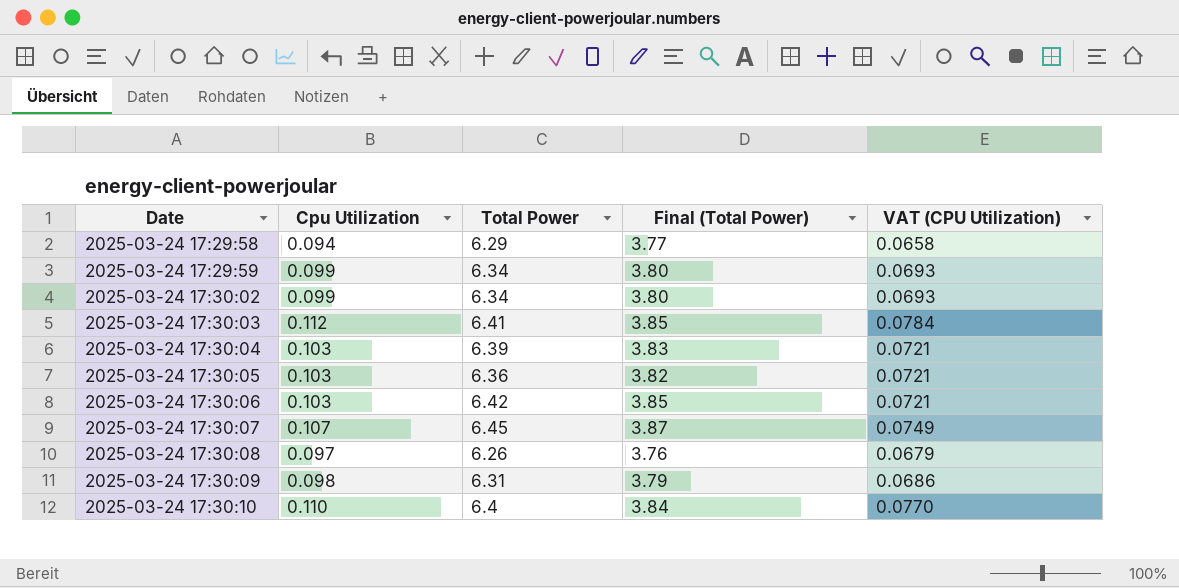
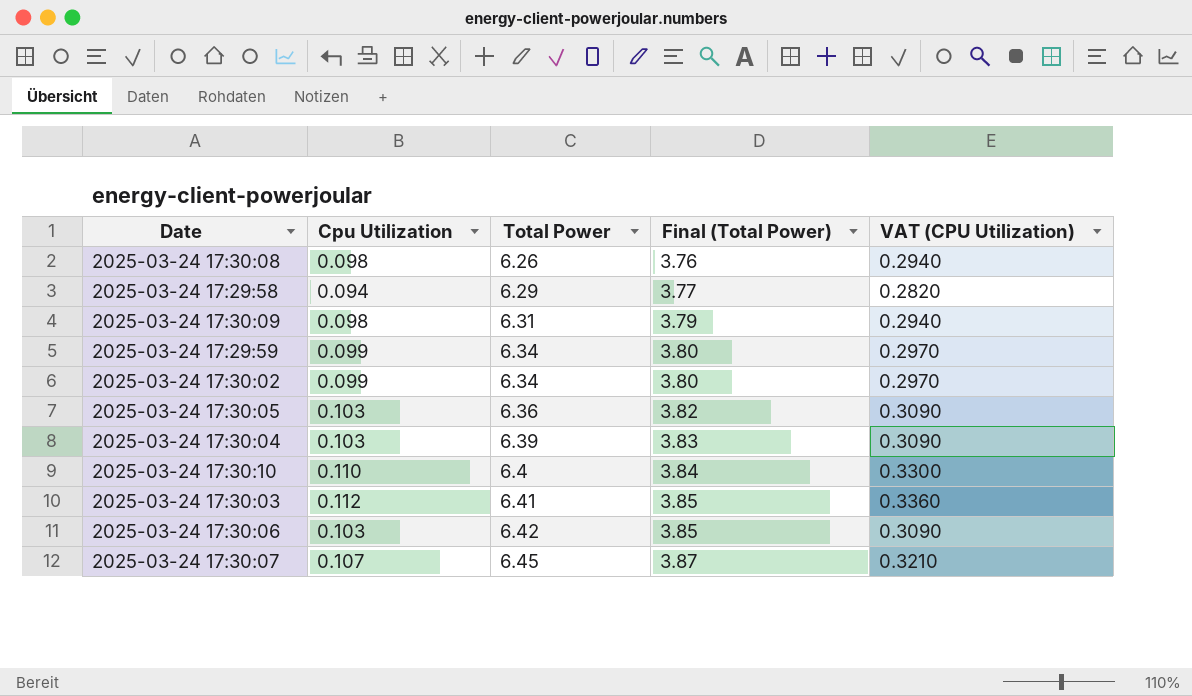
row order: Date ascending -> Total Power ascending
column VAT (CPU Utilization) | formula: [Cpu Utilization] * 0.7 -> [Cpu Utilization] * 3
2025-03-24 17:30:08 | Cpu Utilization: 0.097 -> 0.098

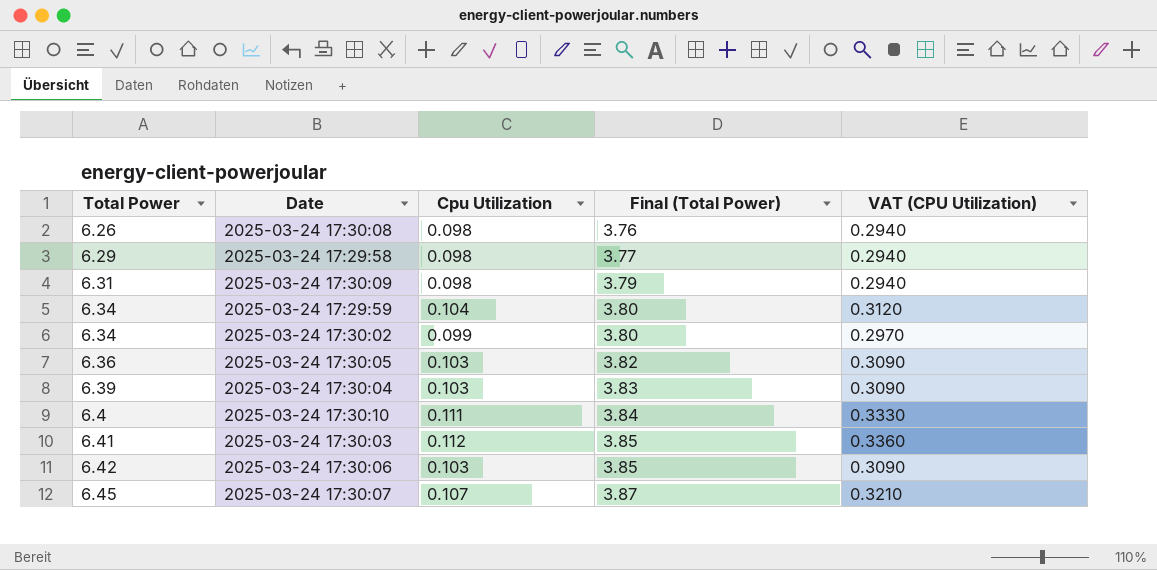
column Total Power | position: 3 -> 1
2025-03-24 17:29:58 | Cpu Utilization: 0.094 -> 0.098
2025-03-24 17:29:58 | VAT (CPU Utilization): 0.2820 -> 0.2940
2025-03-24 17:29:59 | Cpu Utilization: 0.099 -> 0.104
2025-03-24 17:29:59 | VAT (CPU Utilization): 0.2970 -> 0.3120
2025-03-24 17:30:10 | Cpu Utilization: 0.110 -> 0.111
2025-03-24 17:30:10 | VAT (CPU Utilization): 0.3300 -> 0.3330

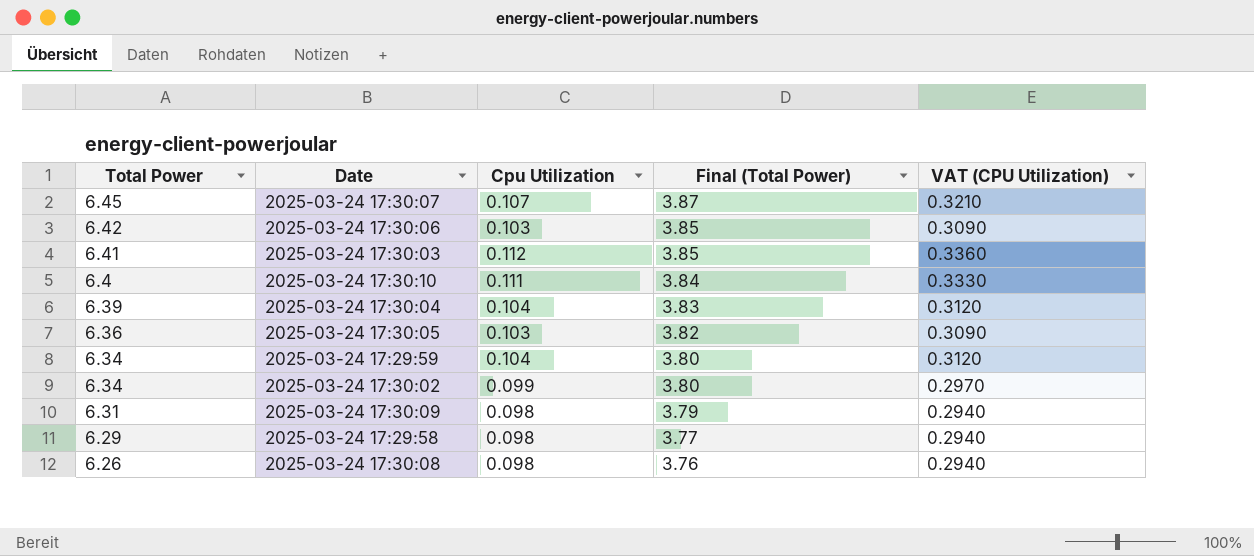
row order: Total Power ascending -> Total Power descending
2025-03-24 17:30:04 | Cpu Utilization: 0.103 -> 0.104
2025-03-24 17:30:04 | VAT (CPU Utilization): 0.3090 -> 0.3120

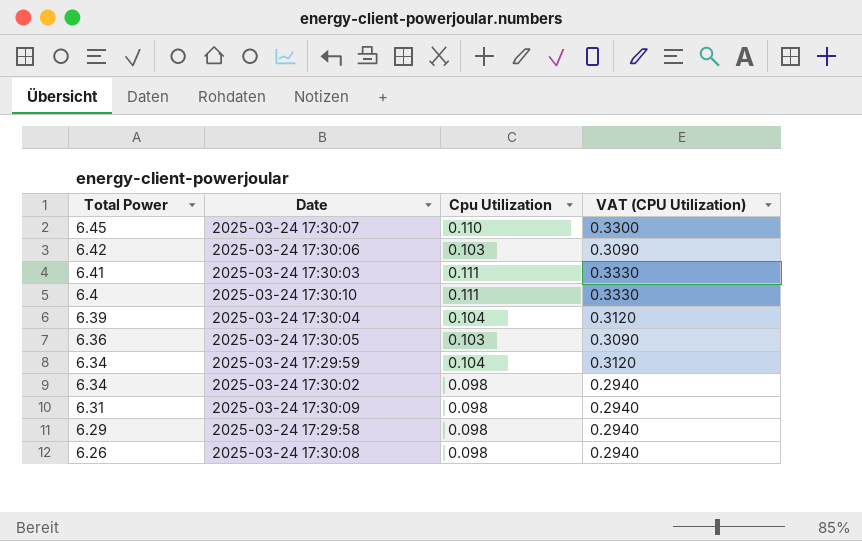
column Final (Total Power) | formula: [Total Power] * 0.6 -> none
2025-03-24 17:30:07 | Cpu Utilization: 0.107 -> 0.110
2025-03-24 17:30:07 | VAT (CPU Utilization): 0.3210 -> 0.3300
2025-03-24 17:30:03 | Cpu Utilization: 0.112 -> 0.111
2025-03-24 17:30:03 | VAT (CPU Utilization): 0.3360 -> 0.3330
2025-03-24 17:30:02 | Cpu Utilization: 0.099 -> 0.098
2025-03-24 17:30:02 | VAT (CPU Utilization): 0.2970 -> 0.2940

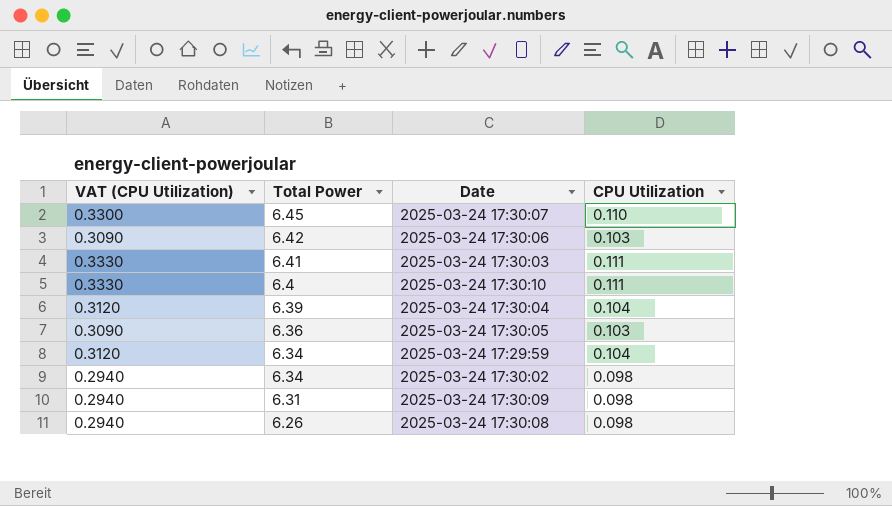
column VAT (CPU Utilization) | position: 4 -> 1
column name: Cpu Utilization -> CPU Utilization
row 2025-03-24 17:29:58: 6.29 | 0.098 | 0.2940 -> none

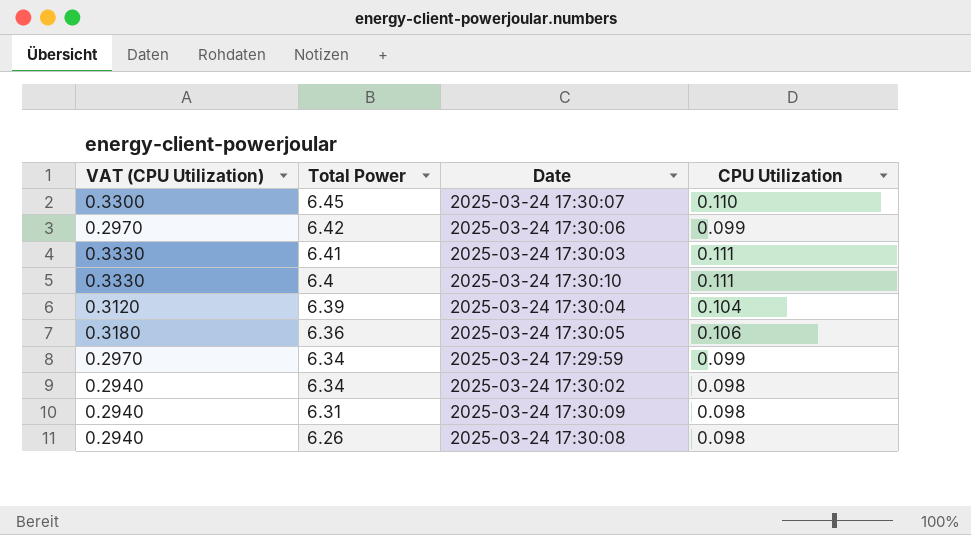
2025-03-24 17:30:06 | VAT (CPU Utilization): 0.3090 -> 0.2970
2025-03-24 17:30:06 | CPU Utilization: 0.103 -> 0.099
2025-03-24 17:30:05 | VAT (CPU Utilization): 0.3090 -> 0.3180
2025-03-24 17:30:05 | CPU Utilization: 0.103 -> 0.106
2025-03-24 17:29:59 | VAT (CPU Utilization): 0.3120 -> 0.2970
2025-03-24 17:29:59 | CPU Utilization: 0.104 -> 0.099

